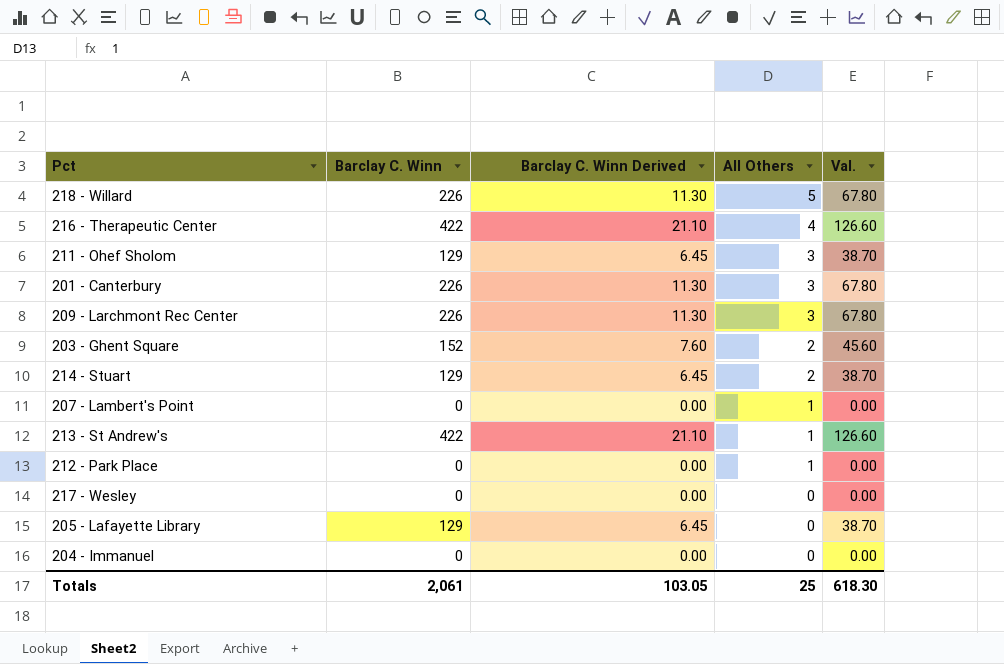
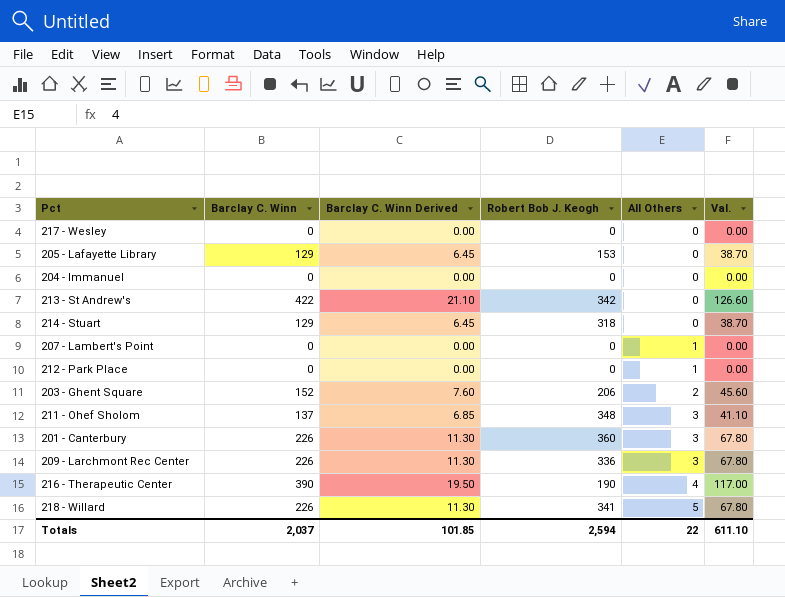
row order: All Others descending -> All Others ascending
column Robert Bob J. Keogh | position: none -> 4
213 - St Andrew's | All Others: 1 -> 0
214 - Stuart | All Others: 2 -> 0
211 - Ohef Sholom | Barclay C. Winn: 129 -> 137
211 - Ohef Sholom | Barclay C. Winn Derived: 6.45 -> 6.85
211 - Ohef Sholom | Val.: 38.70 -> 41.10
216 - Therapeutic Center | Barclay C. Winn: 422 -> 390
216 - Therapeutic Center | Barclay C. Winn Derived: 21.10 -> 19.50
216 - Therapeutic Center | Val.: 126.60 -> 117.00
Totals | Barclay C. Winn: 2,061 -> 2,037
Totals | Barclay C. Winn Derived: 103.05 -> 101.85
Totals | All Others: 25 -> 22
Totals | Val.: 618.30 -> 611.10

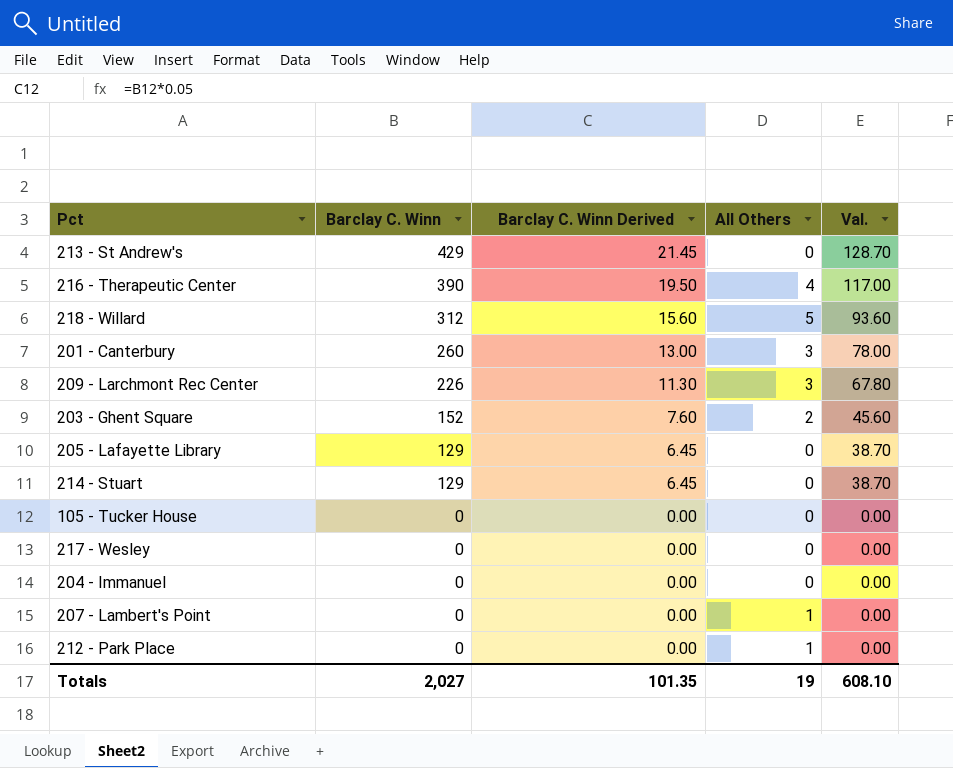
row order: All Others ascending -> Barclay C. Winn descending
column Robert Bob J. Keogh | position: 4 -> none
row 211 - Ohef Sholom: 137 | 6.85 | 348 | 3 | 41.10 -> none
213 - St Andrew's | Barclay C. Winn: 422 -> 429
213 - St Andrew's | Barclay C. Winn Derived: 21.10 -> 21.45
213 - St Andrew's | Val.: 126.60 -> 128.70
218 - Willard | Barclay C. Winn: 226 -> 312
218 - Willard | Barclay C. Winn Derived: 11.30 -> 15.60
218 - Willard | Val.: 67.80 -> 93.60
201 - Canterbury | Barclay C. Winn: 226 -> 260
201 - Canterbury | Barclay C. Winn Derived: 11.30 -> 13.00
201 - Canterbury | Val.: 67.80 -> 78.00
row 105 - Tucker House: none -> 0 | 0.00 | 0 | 0.00
Totals | Barclay C. Winn: 2,037 -> 2,027
Totals | Barclay C. Winn Derived: 101.85 -> 101.35
Totals | All Others: 22 -> 19
Totals | Val.: 611.10 -> 608.10

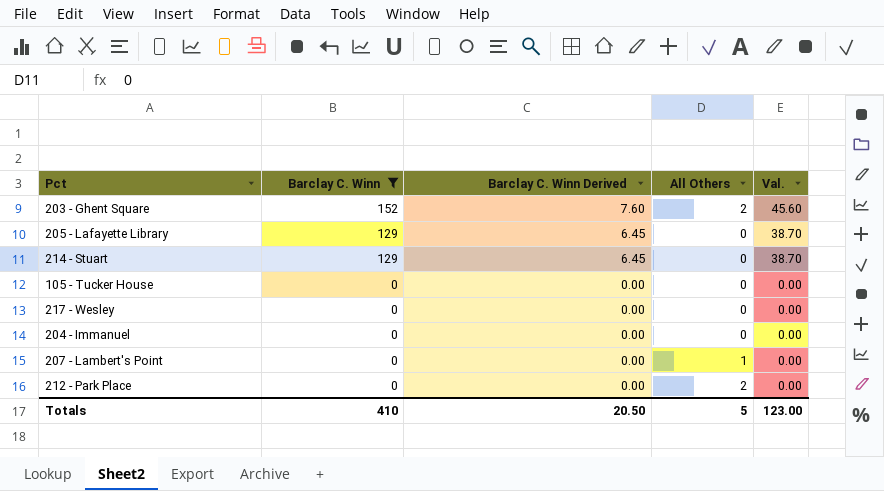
filter: none -> Barclay C. Winn <= 152
212 - Park Place | All Others: 1 -> 2
Totals | Barclay C. Winn: 2,027 -> 410
Totals | Barclay C. Winn Derived: 101.35 -> 20.50
Totals | All Others: 19 -> 5
Totals | Val.: 608.10 -> 123.00

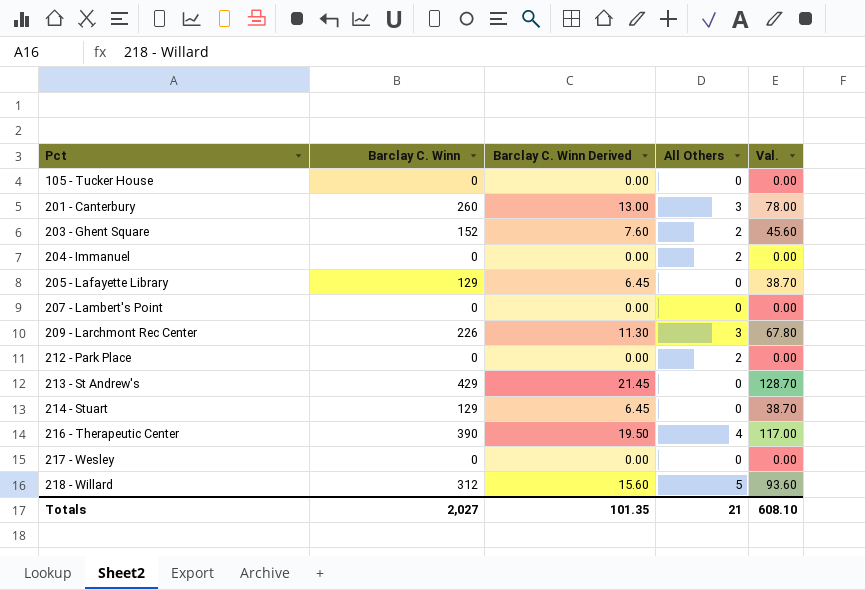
filter: Barclay C. Winn <= 152 -> none
row order: Barclay C. Winn descending -> Pct ascending
204 - Immanuel | All Others: 0 -> 2
207 - Lambert's Point | All Others: 1 -> 0
Totals | Barclay C. Winn: 410 -> 2,027
Totals | Barclay C. Winn Derived: 20.50 -> 101.35
Totals | All Others: 5 -> 21
Totals | Val.: 123.00 -> 608.10

